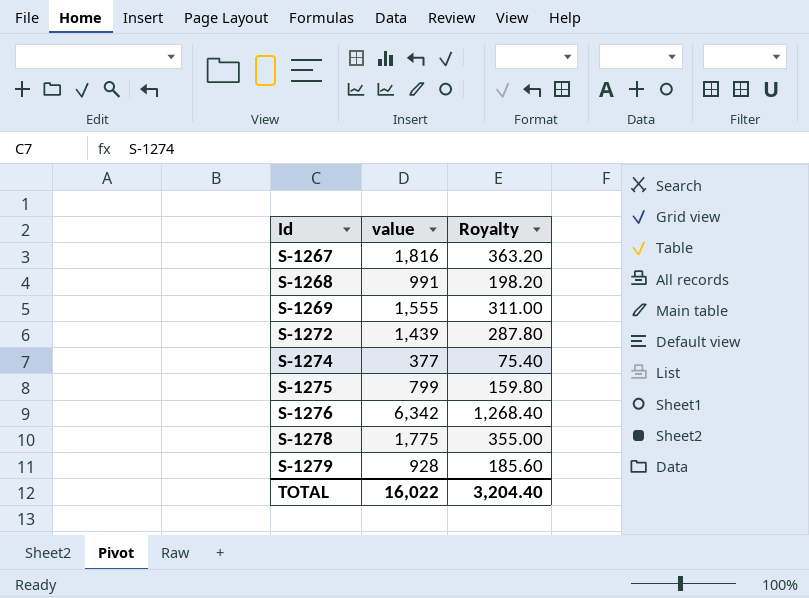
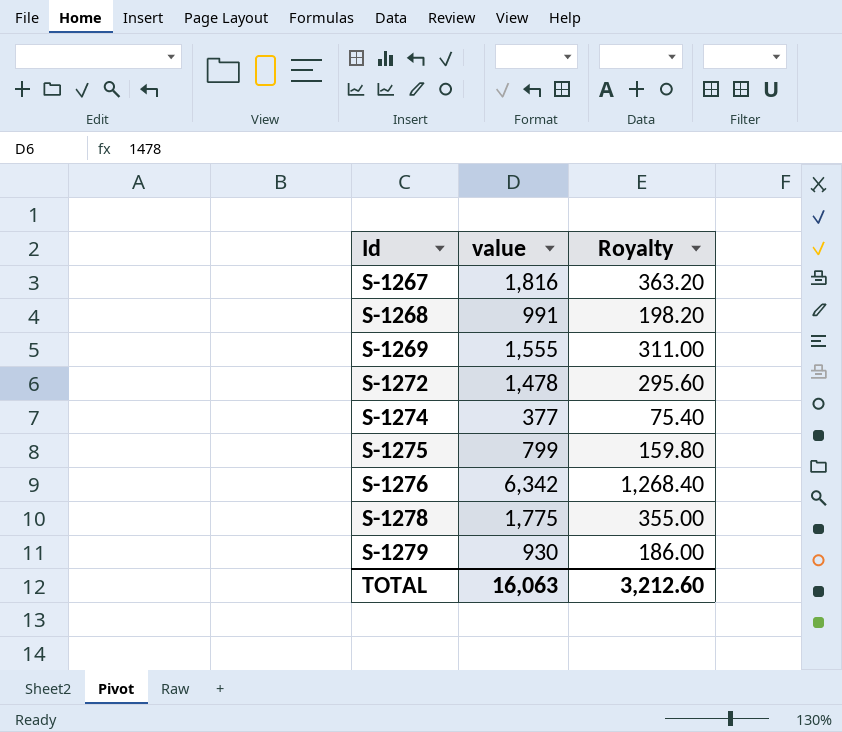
S-1272 | value: 1,439 -> 1,478
S-1272 | Royalty: 287.80 -> 295.60
S-1279 | value: 928 -> 930
S-1279 | Royalty: 185.60 -> 186.00
TOTAL | value: 16,022 -> 16,063
TOTAL | Royalty: 3,204.40 -> 3,212.60

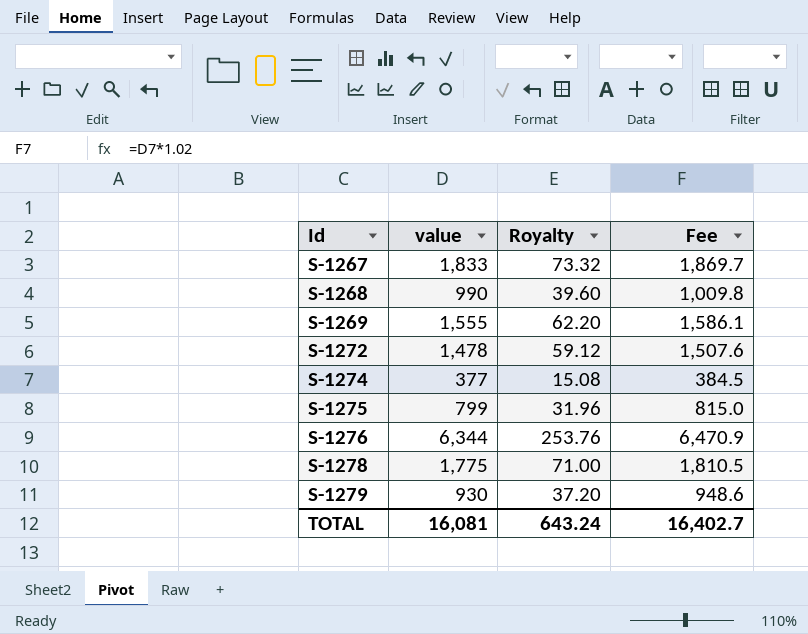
column Royalty | formula: [value] * 0.2 -> [value] * 0.04
column Fee | formula: none -> [value] * 1.02
S-1267 | value: 1,816 -> 1,833
S-1268 | value: 991 -> 990
S-1276 | value: 6,342 -> 6,344
TOTAL | value: 16,063 -> 16,081
TOTAL | Royalty: 3,212.60 -> 643.24

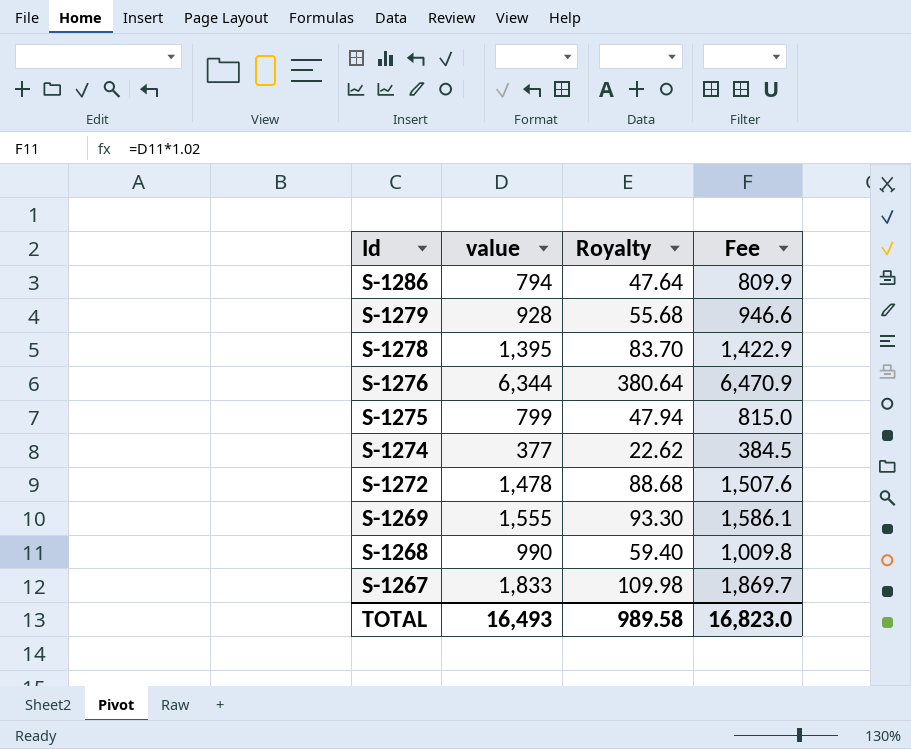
row order: Id ascending -> Id descending
column Royalty | formula: [value] * 0.04 -> [value] * 0.06
row S-1286: none -> 794 | 47.64 | 809.9
S-1279 | value: 930 -> 928
S-1279 | Fee: 948.6 -> 946.6
S-1278 | value: 1,775 -> 1,395
S-1278 | Fee: 1,810.5 -> 1,422.9
TOTAL | value: 16,081 -> 16,493
TOTAL | Royalty: 643.24 -> 989.58
TOTAL | Fee: 16,402.7 -> 16,823.0

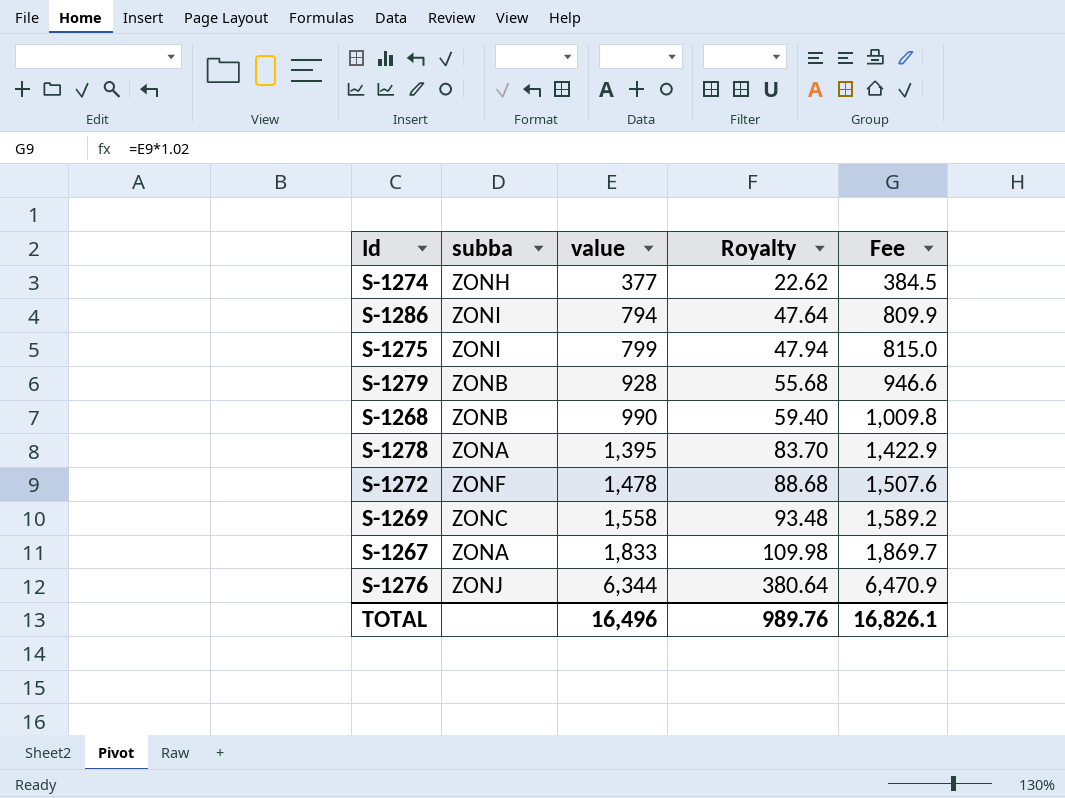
row order: Id descending -> value ascending
column subba | position: none -> 2
S-1269 | value: 1,555 -> 1,558
S-1269 | Royalty: 93.30 -> 93.48
S-1269 | Fee: 1,586.1 -> 1,589.2
TOTAL | value: 16,493 -> 16,496
TOTAL | Royalty: 989.58 -> 989.76
TOTAL | Fee: 16,823.0 -> 16,826.1

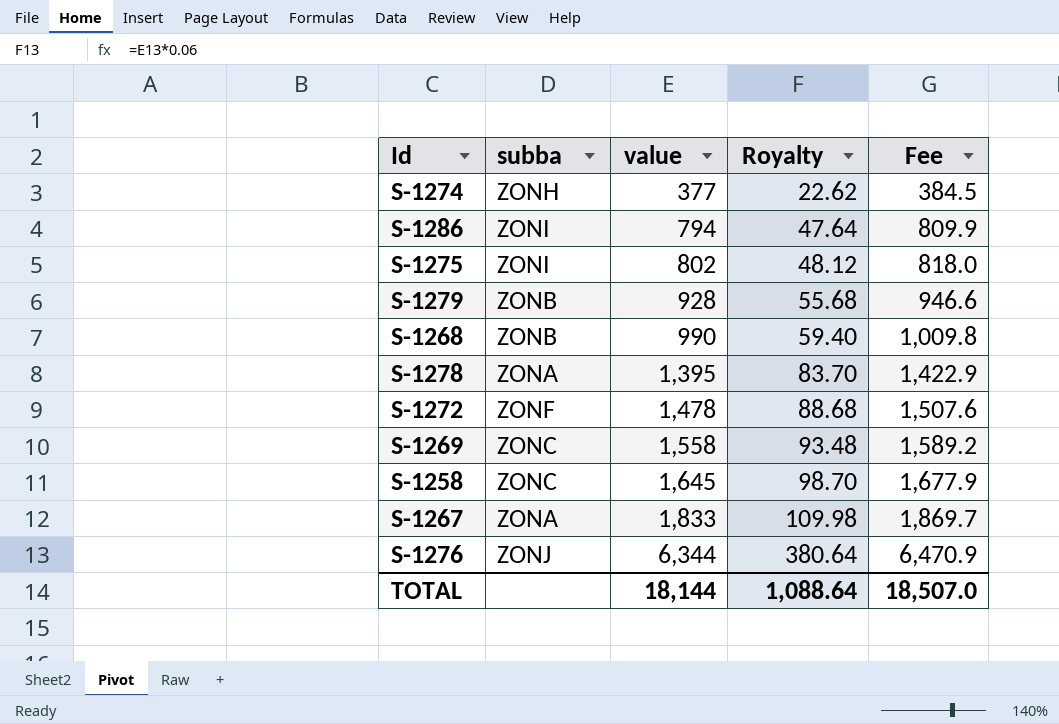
S-1275 | value: 799 -> 802
S-1275 | Royalty: 47.94 -> 48.12
S-1275 | Fee: 815.0 -> 818.0
row S-1258: none -> ZONC | 1,645 | 98.70 | 1,677.9
TOTAL | value: 16,496 -> 18,144
TOTAL | Royalty: 989.76 -> 1,088.64
TOTAL | Fee: 16,826.1 -> 18,507.0

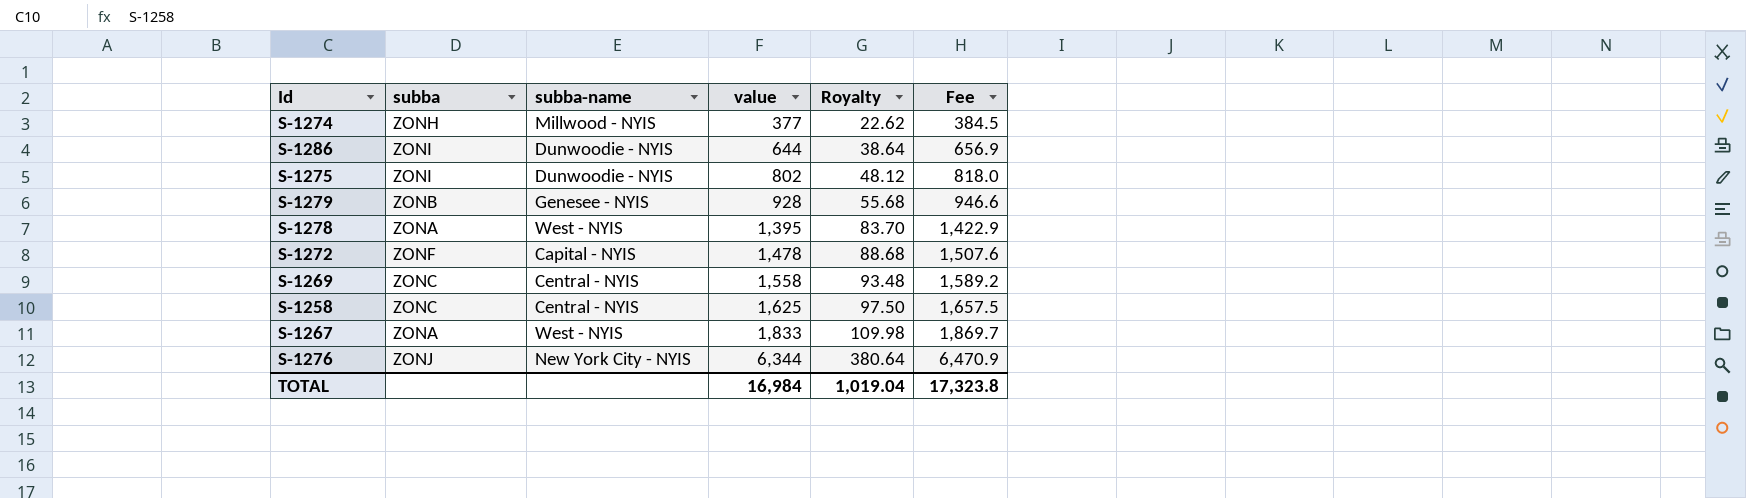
column subba-name | position: none -> 3
row S-1268: ZONB | 990 | 59.40 | 1,009.8 -> none
S-1286 | value: 794 -> 644
S-1286 | Royalty: 47.64 -> 38.64
S-1286 | Fee: 809.9 -> 656.9
S-1258 | value: 1,645 -> 1,625
S-1258 | Royalty: 98.70 -> 97.50
S-1258 | Fee: 1,677.9 -> 1,657.5
TOTAL | value: 18,144 -> 16,984
TOTAL | Royalty: 1,088.64 -> 1,019.04
TOTAL | Fee: 18,507.0 -> 17,323.8

